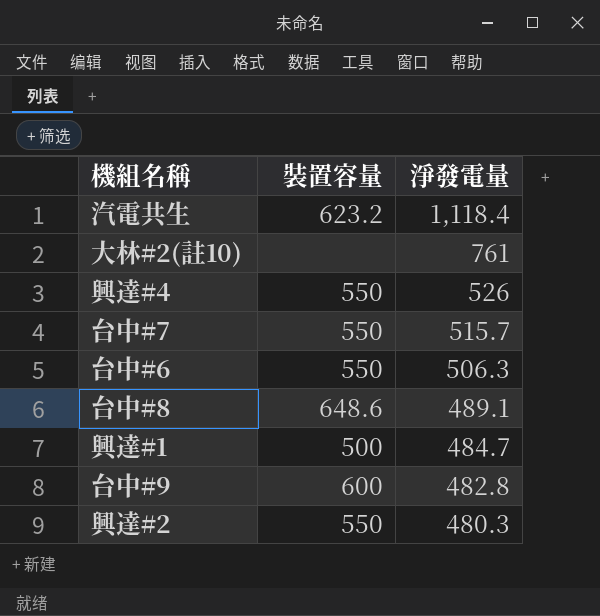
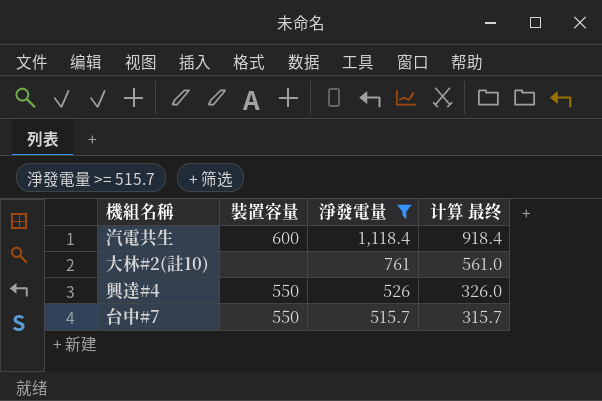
filter: none -> 淨發電量 >= 515.7
column 计算 最终 | formula: none -> [淨發電量] - 200
汽電共生 | 裝置容量: 623.2 -> 600

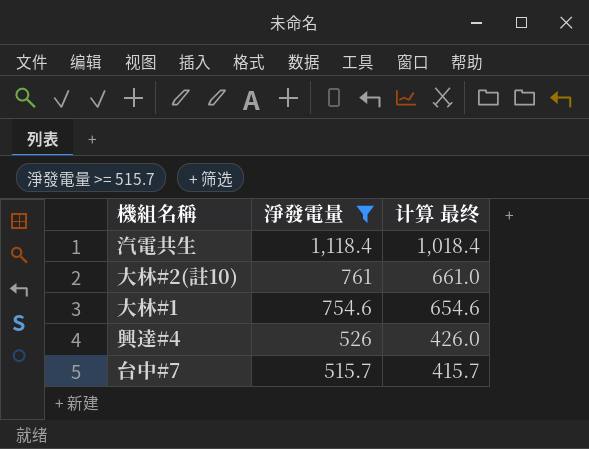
column 裝置容量 | position: 2 -> none
column 计算 最终 | formula: [淨發電量] - 200 -> [淨發電量] - 100
row 大林#1: none -> 754.6 | 654.6

